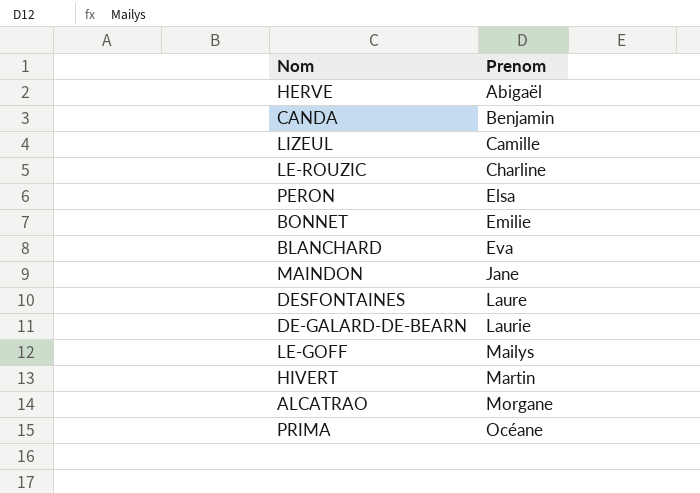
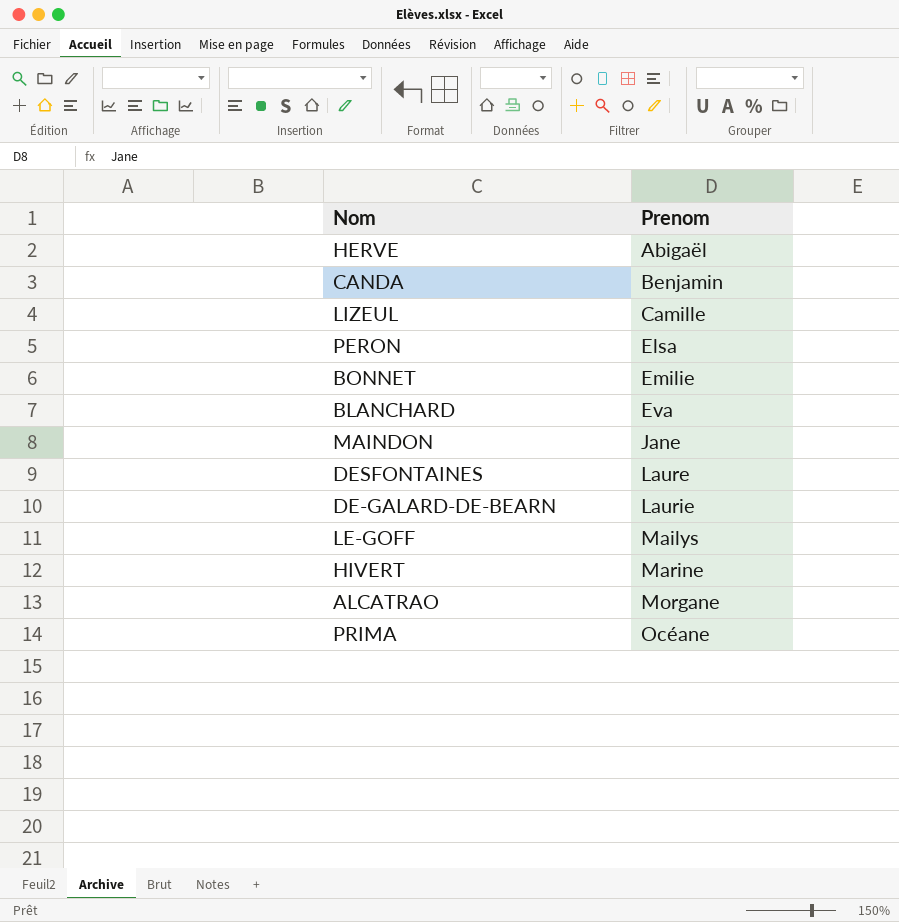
row LE-ROUZIC: Charline -> none
HIVERT | Prenom: Martin -> Marine

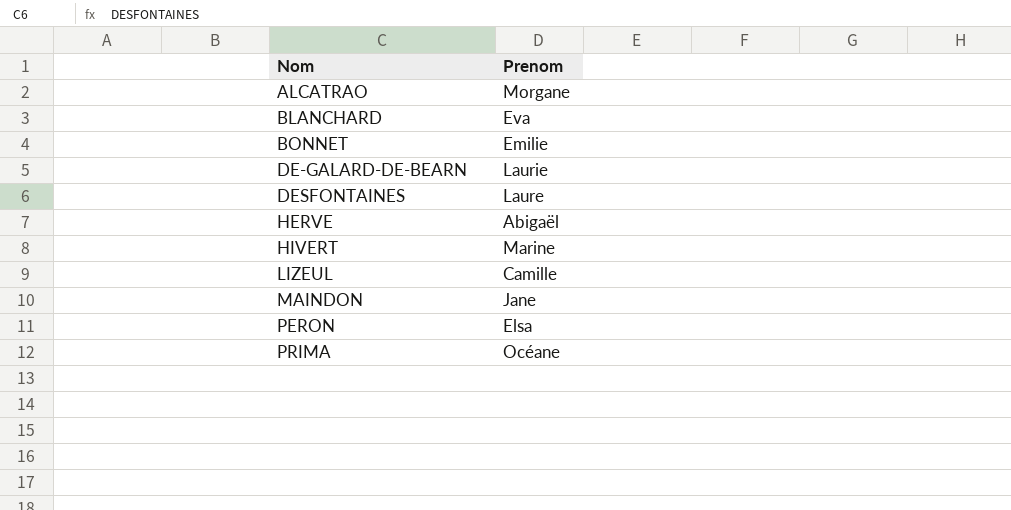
row order: Prenom ascending -> Nom ascending
row CANDA: Benjamin -> none
row LE-GOFF: Mailys -> none

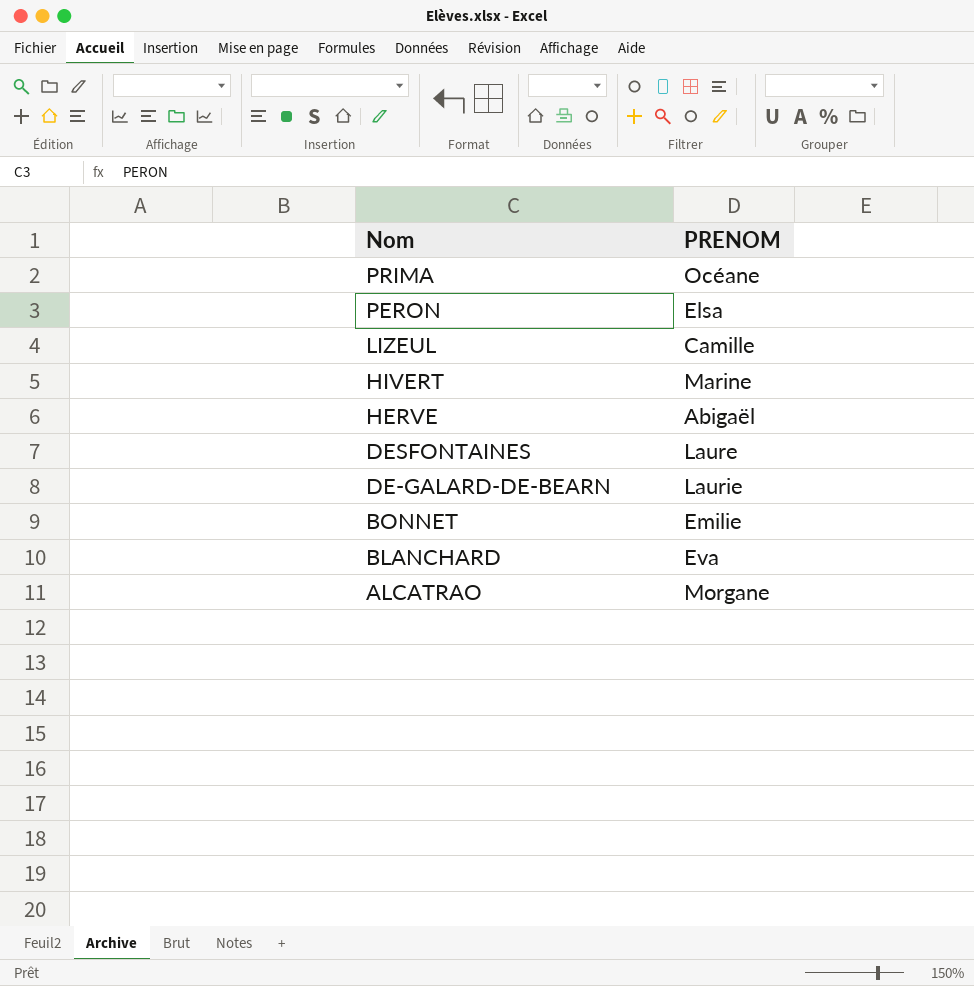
row order: Nom ascending -> Nom descending
column name: Prenom -> PRENOM
row MAINDON: Jane -> none

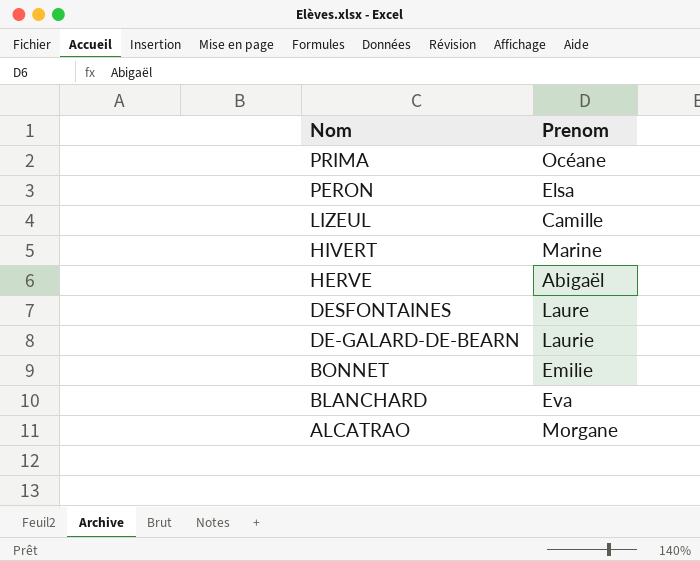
column name: PRENOM -> Prenom

